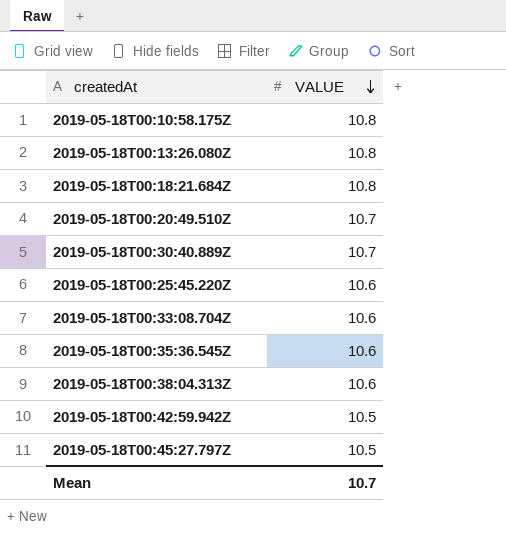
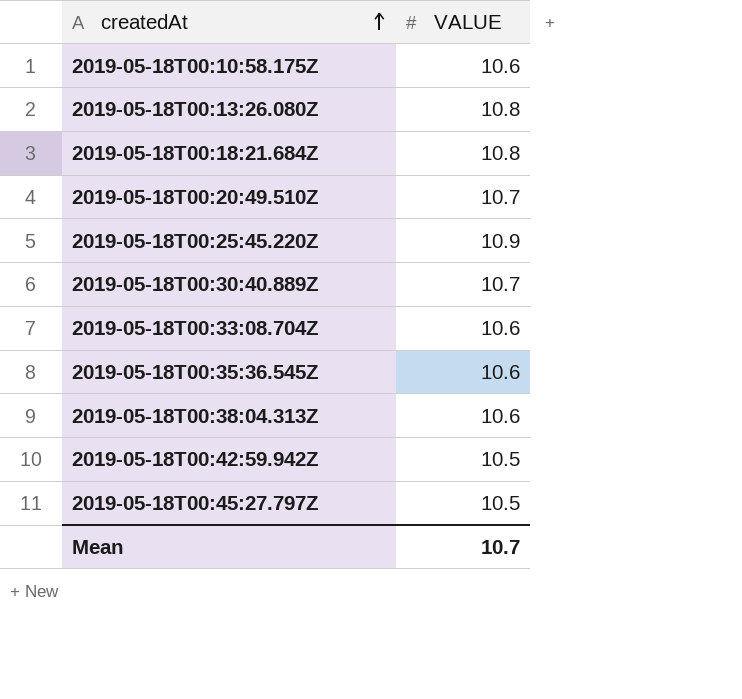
row order: VALUE descending -> createdAt ascending
2019-05-18T00:10:58.175Z | VALUE: 10.8 -> 10.6
2019-05-18T00:25:45.220Z | VALUE: 10.6 -> 10.9

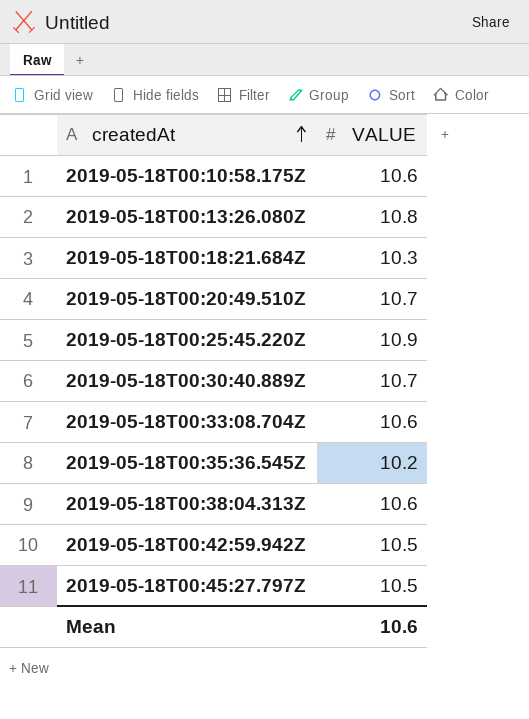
2019-05-18T00:18:21.684Z | VALUE: 10.8 -> 10.3
2019-05-18T00:35:36.545Z | VALUE: 10.6 -> 10.2
Mean | VALUE: 10.7 -> 10.6

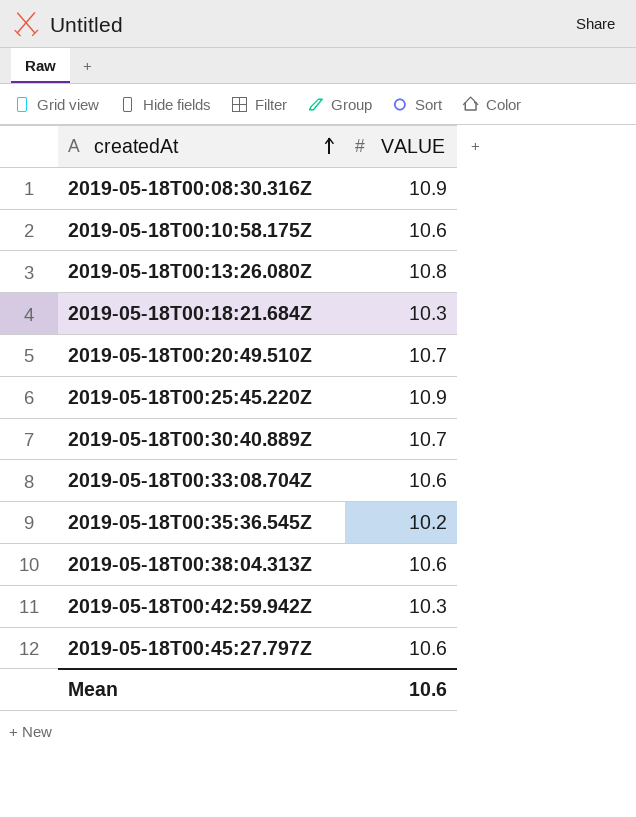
row 2019-05-18T00:08:30.316Z: none -> 10.9
2019-05-18T00:42:59.942Z | VALUE: 10.5 -> 10.3
2019-05-18T00:45:27.797Z | VALUE: 10.5 -> 10.6

